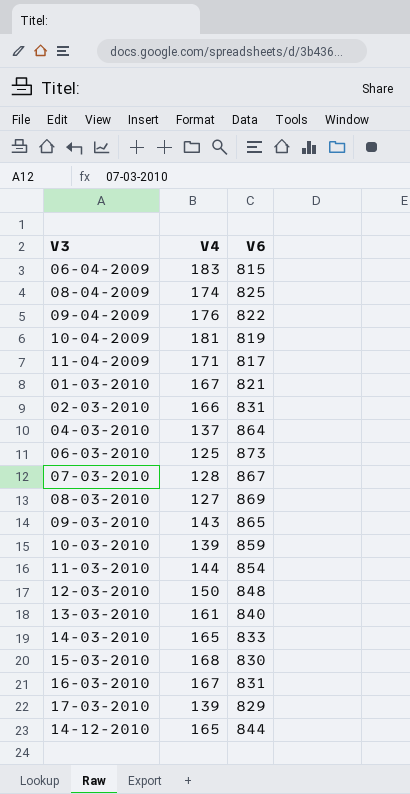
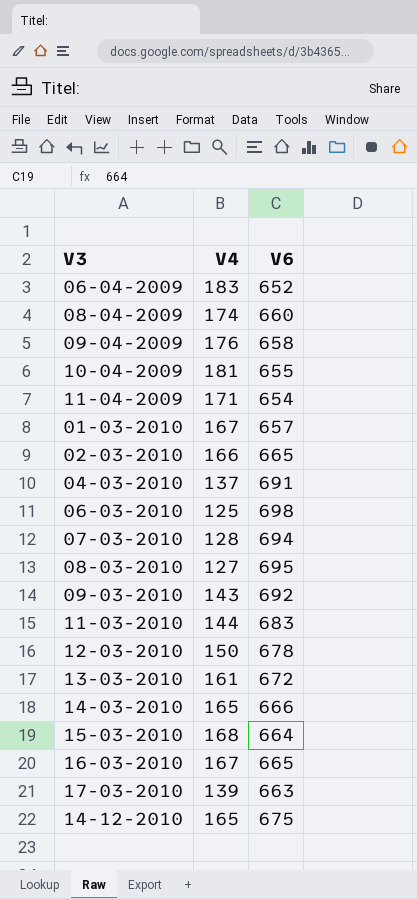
row 10-03-2010: 139 | 859 -> none
06-04-2009 | V6: 815 -> 652
08-04-2009 | V6: 825 -> 660
09-04-2009 | V6: 822 -> 658
10-04-2009 | V6: 819 -> 655
11-04-2009 | V6: 817 -> 654
01-03-2010 | V6: 821 -> 657
02-03-2010 | V6: 831 -> 665
04-03-2010 | V6: 864 -> 691
06-03-2010 | V6: 873 -> 698
07-03-2010 | V6: 867 -> 694
08-03-2010 | V6: 869 -> 695
09-03-2010 | V6: 865 -> 692
11-03-2010 | V6: 854 -> 683
12-03-2010 | V6: 848 -> 678
13-03-2010 | V6: 840 -> 672
14-03-2010 | V6: 833 -> 666
15-03-2010 | V6: 830 -> 664
16-03-2010 | V6: 831 -> 665
17-03-2010 | V6: 829 -> 663
14-12-2010 | V6: 844 -> 675

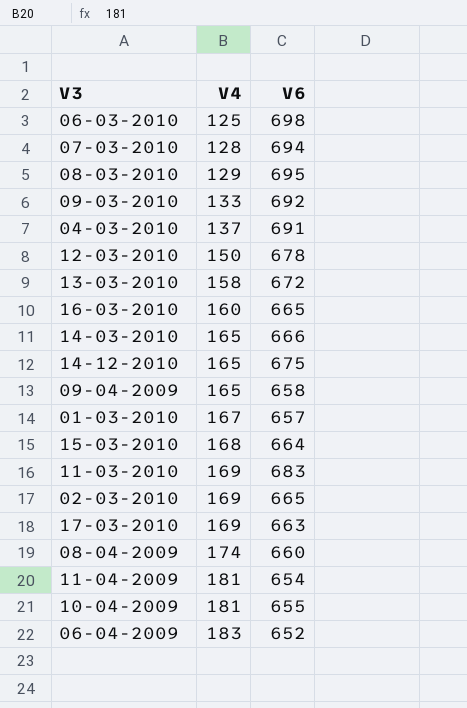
row order: V3 ascending -> V4 ascending
08-03-2010 | V4: 127 -> 129
09-03-2010 | V4: 143 -> 133
13-03-2010 | V4: 161 -> 158
16-03-2010 | V4: 167 -> 160
09-04-2009 | V4: 176 -> 165
11-03-2010 | V4: 144 -> 169
02-03-2010 | V4: 166 -> 169
17-03-2010 | V4: 139 -> 169
11-04-2009 | V4: 171 -> 181

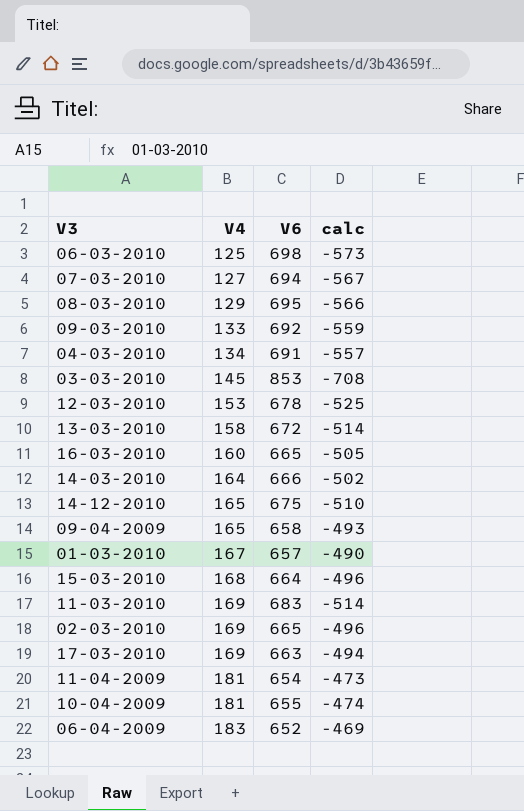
column calc | formula: none -> [V4] - [V6]
row 08-04-2009: 174 | 660 -> none
07-03-2010 | V4: 128 -> 127
04-03-2010 | V4: 137 -> 134
row 03-03-2010: none -> 145 | 853 | -708
12-03-2010 | V4: 150 -> 153
14-03-2010 | V4: 165 -> 164

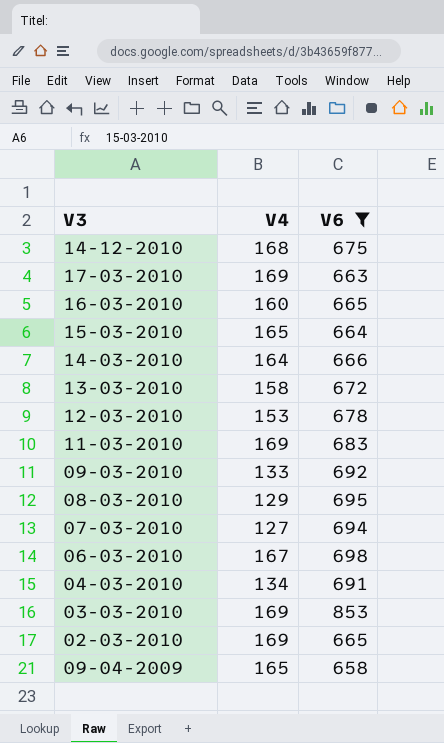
filter: none -> V6 >= 658
row order: V4 ascending -> V3 descending
column calc | formula: [V4] - [V6] -> none
14-12-2010 | V4: 165 -> 168
15-03-2010 | V4: 168 -> 165
06-03-2010 | V4: 125 -> 167
03-03-2010 | V4: 145 -> 169

